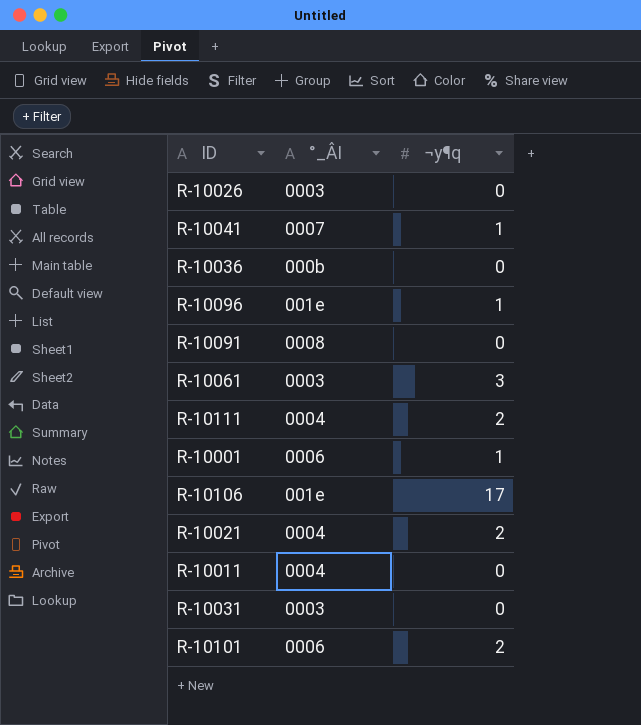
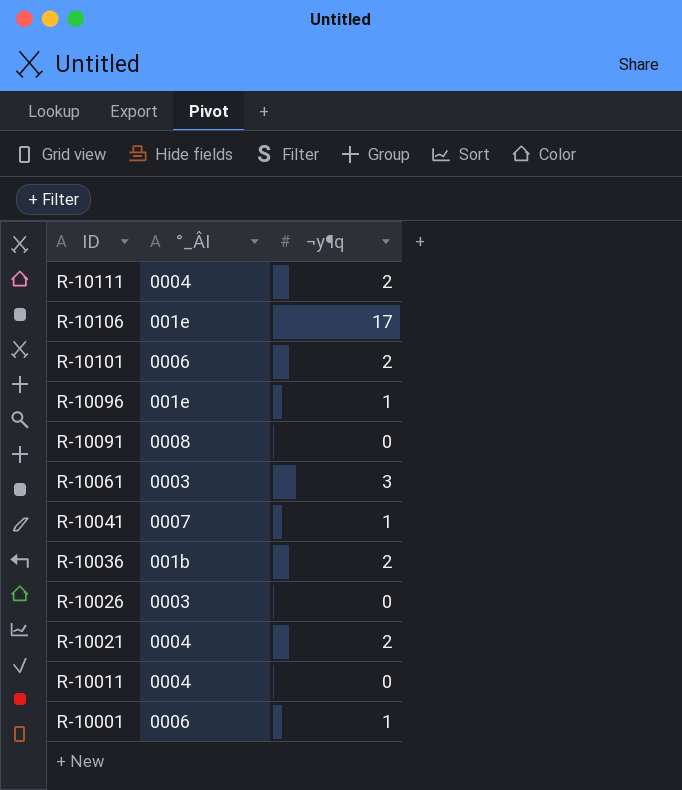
row order: none -> ID descending
row R-10031: 0003 | 0 -> none
R-10036 | °_ÂI: 000b -> 001b
R-10036 | ¬y¶q: 0 -> 2

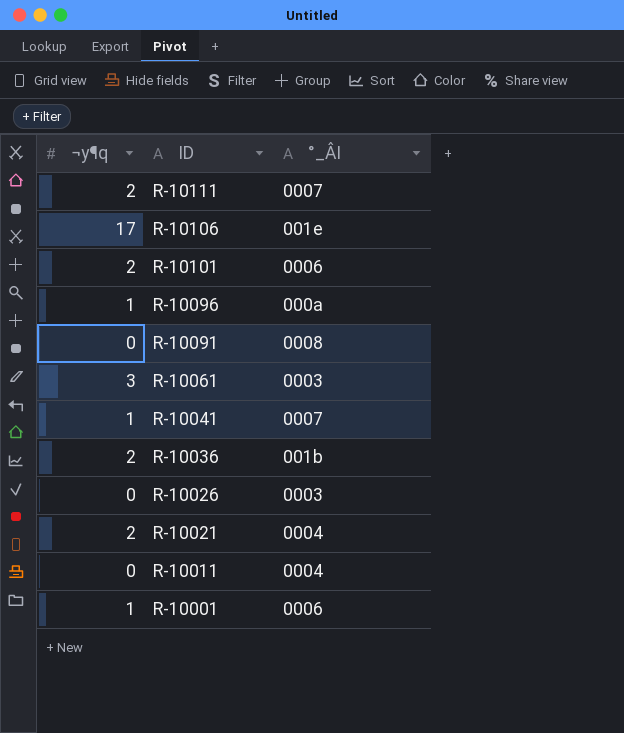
column ¬y¶q | position: 3 -> 1
R-10111 | °_ÂI: 0004 -> 0007
R-10096 | °_ÂI: 001e -> 000a

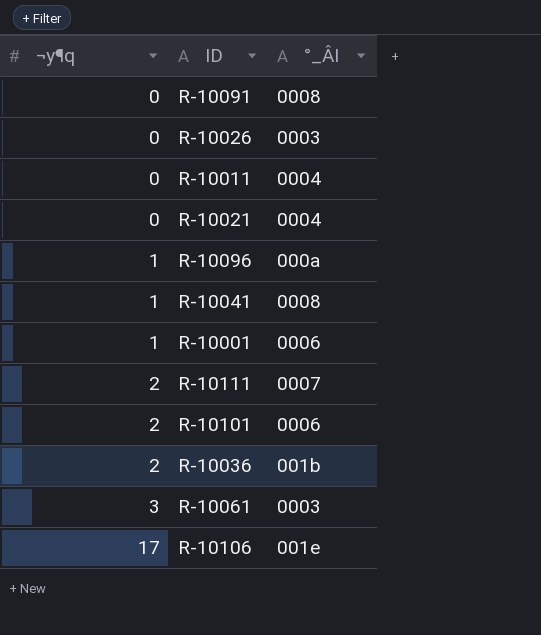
row order: ID descending -> ¬y¶q ascending
R-10021 | ¬y¶q: 2 -> 0
R-10041 | °_ÂI: 0007 -> 0008

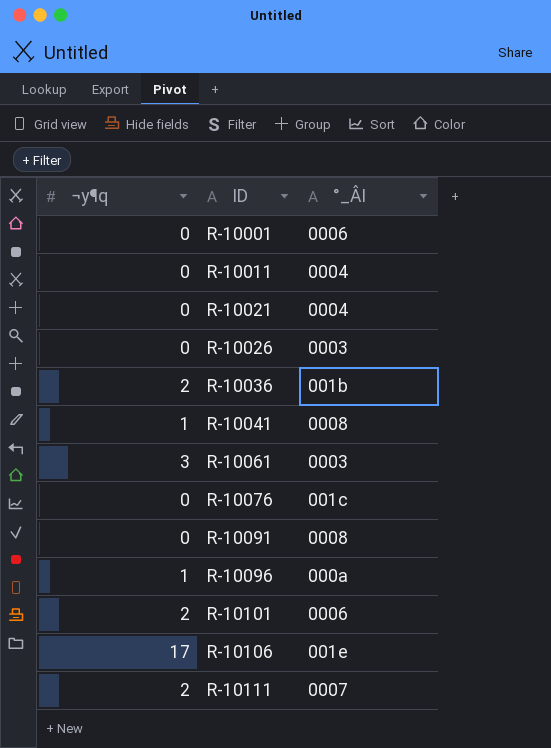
row order: ¬y¶q ascending -> ID ascending
R-10001 | ¬y¶q: 1 -> 0
row R-10076: none -> 0 | 001c

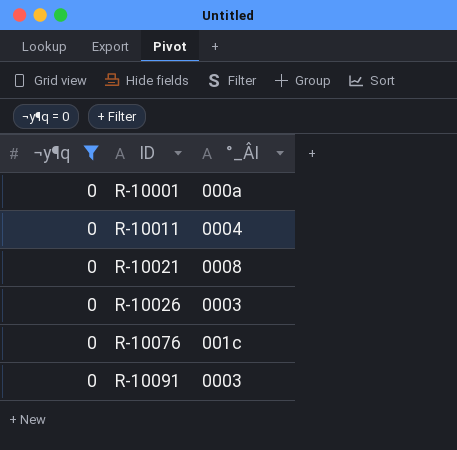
filter: none -> ¬y¶q = 0
R-10001 | °_ÂI: 0006 -> 000a
R-10021 | °_ÂI: 0004 -> 0008
R-10091 | °_ÂI: 0008 -> 0003

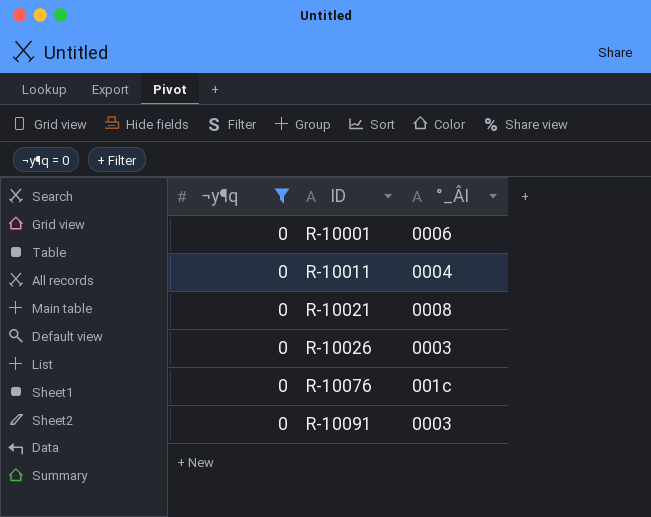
R-10001 | °_ÂI: 000a -> 0006

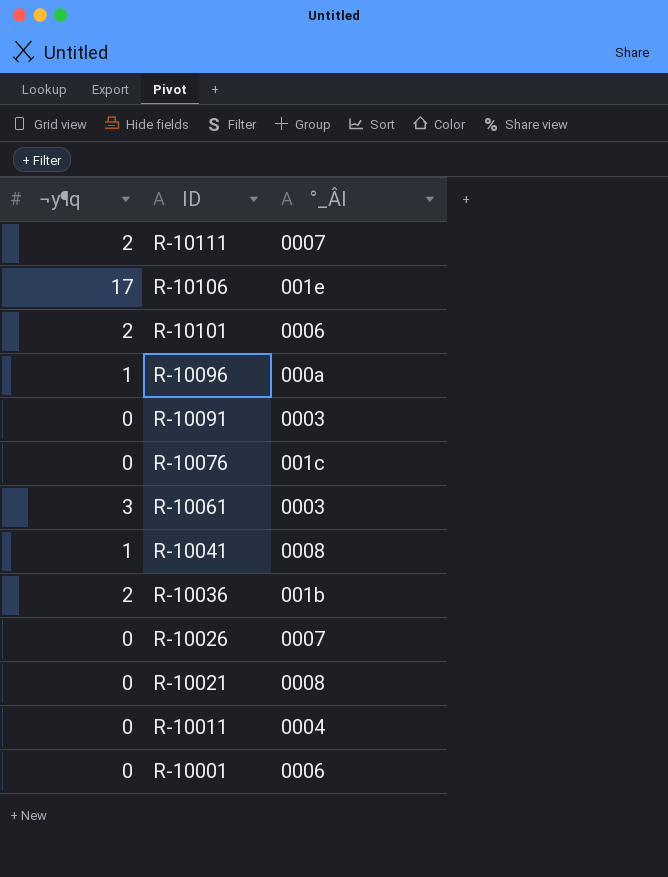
filter: ¬y¶q = 0 -> none
row order: ID ascending -> ID descending
R-10026 | °_ÂI: 0003 -> 0007

